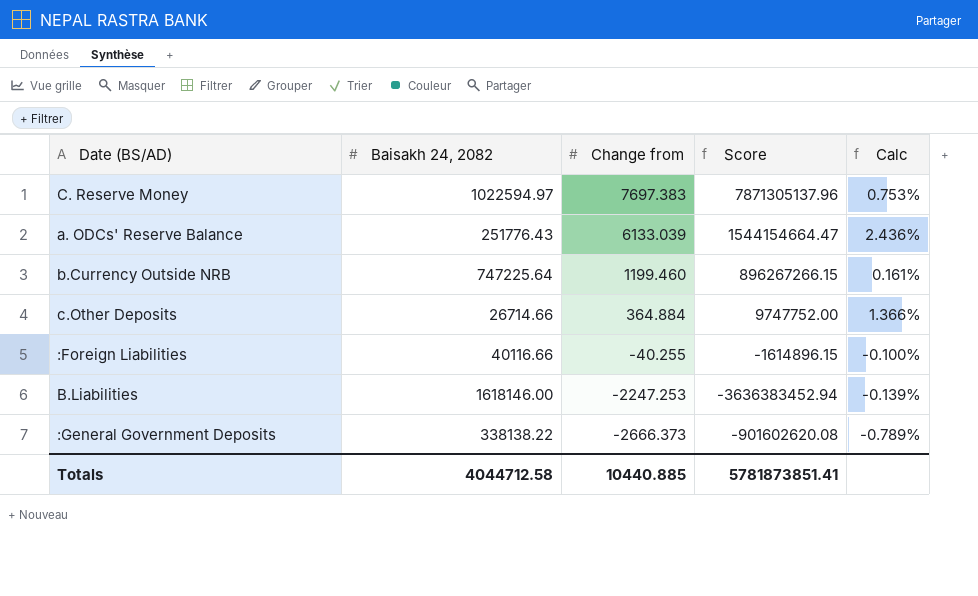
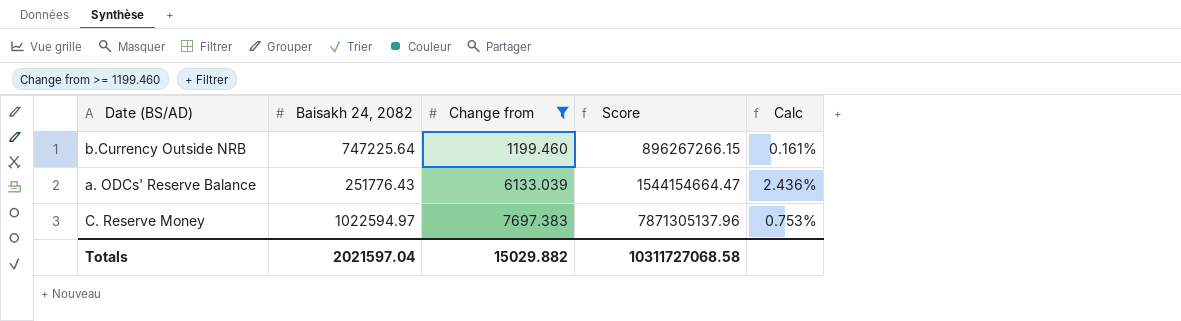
filter: none -> Change from >= 1199.460
row order: Change from descending -> Change from ascending
Totals | Baisakh 24, 2082: 4044712.58 -> 2021597.04
Totals | Change from: 10440.885 -> 15029.882
Totals | Score: 5781873851.41 -> 10311727068.58

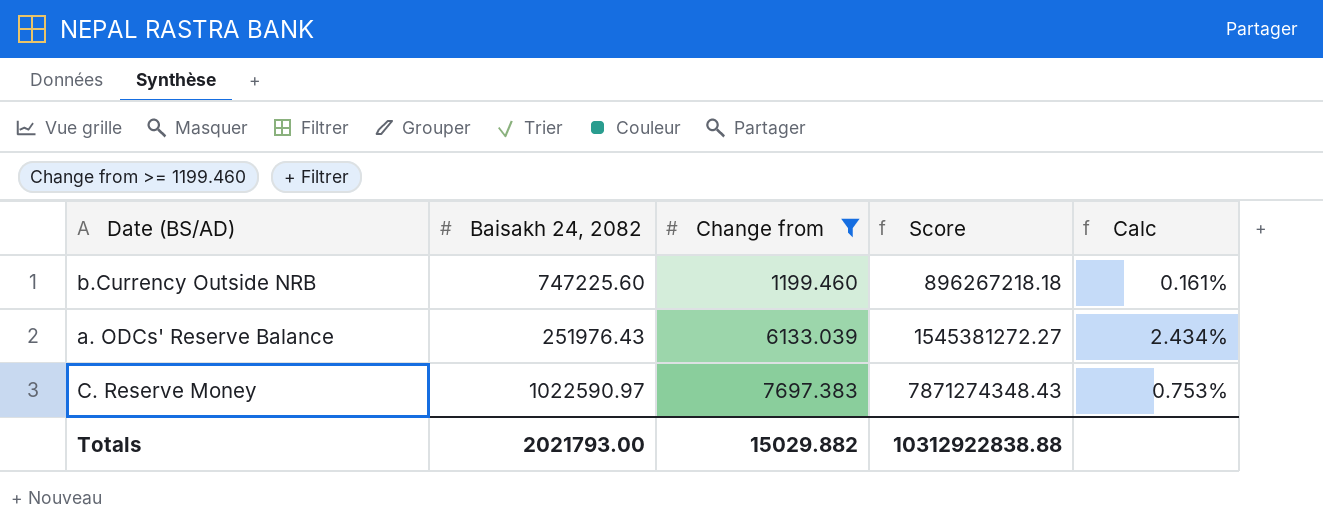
b.Currency Outside NRB | Baisakh 24, 2082: 747225.64 -> 747225.60
b.Currency Outside NRB | Score: 896267266.15 -> 896267218.18
a. ODCs' Reserve Balance | Baisakh 24, 2082: 251776.43 -> 251976.43
a. ODCs' Reserve Balance | Score: 1544154664.47 -> 1545381272.27
a. ODCs' Reserve Balance | Calc: 2.436% -> 2.434%
C. Reserve Money | Baisakh 24, 2082: 1022594.97 -> 1022590.97
C. Reserve Money | Score: 7871305137.96 -> 7871274348.43
Totals | Baisakh 24, 2082: 2021597.04 -> 2021793.00
Totals | Score: 10311727068.58 -> 10312922838.88

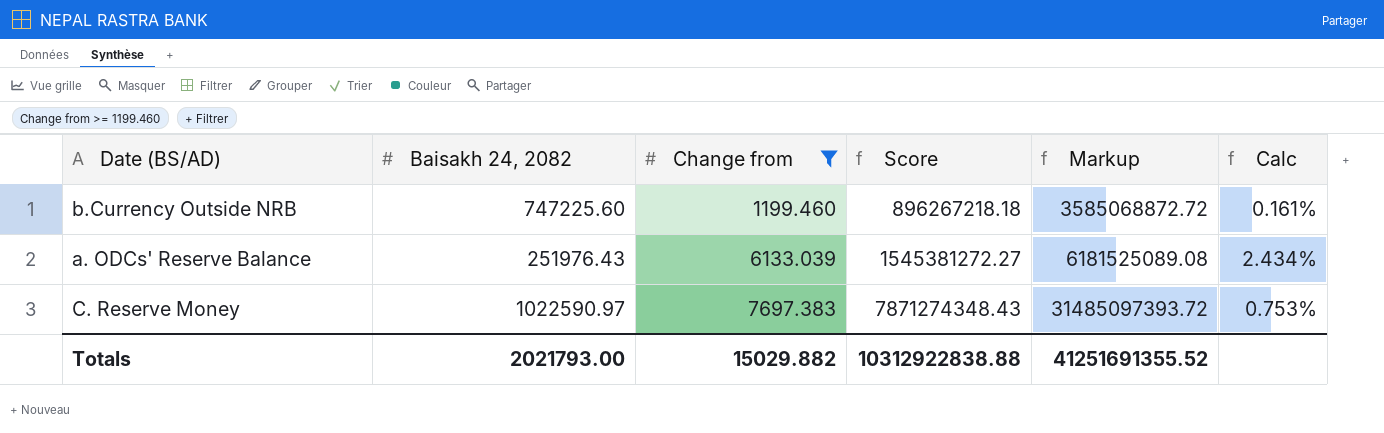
column Markup | formula: none -> [Score] * 4

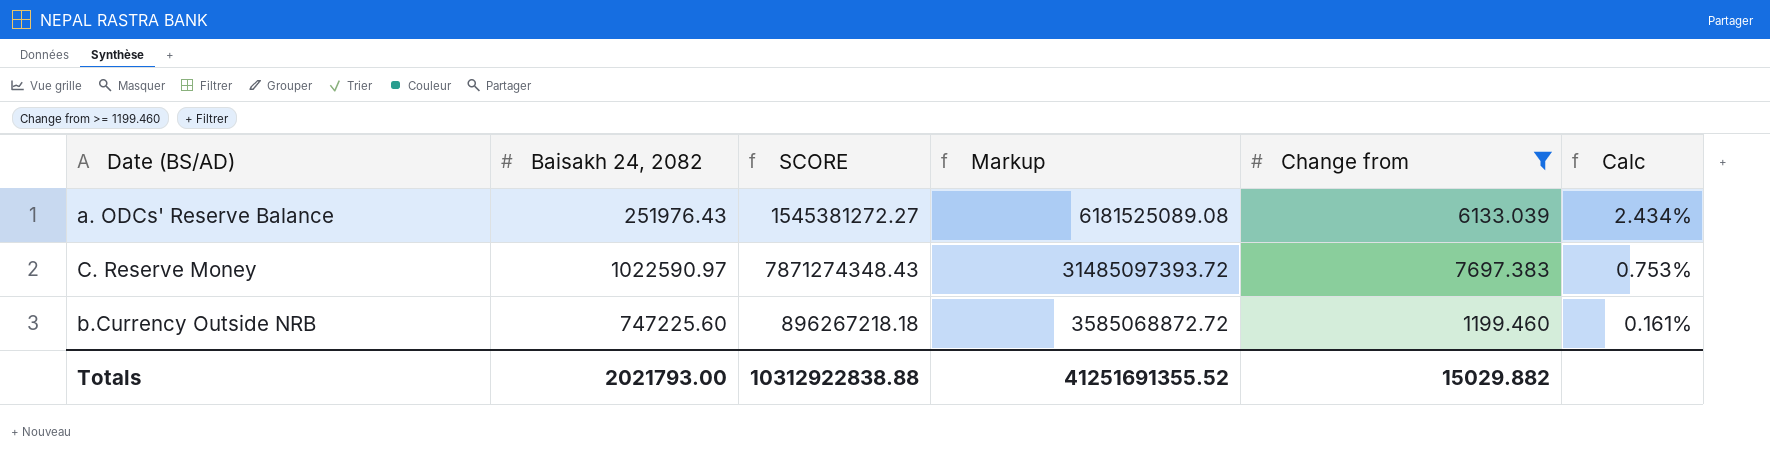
row order: Change from ascending -> Calc descending
column name: Score -> SCORE
column Change from | position: 3 -> 5

